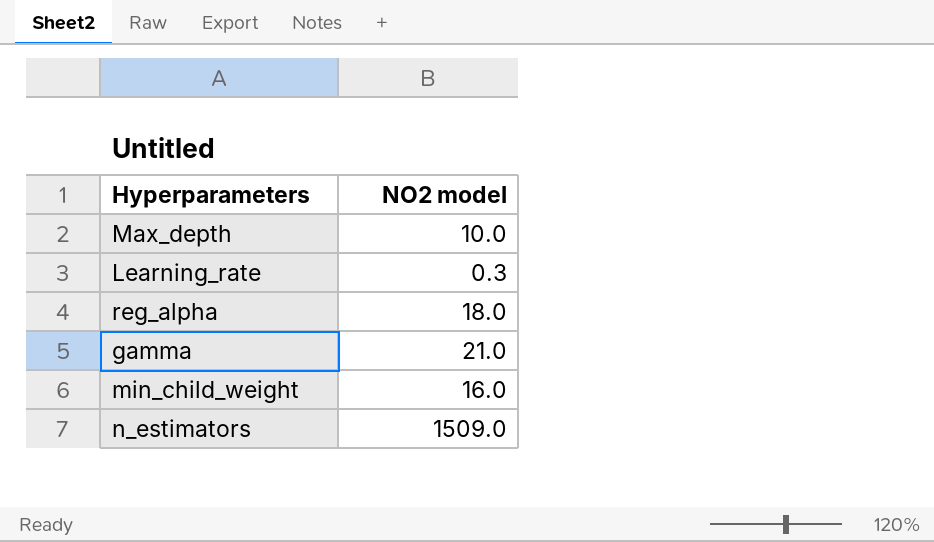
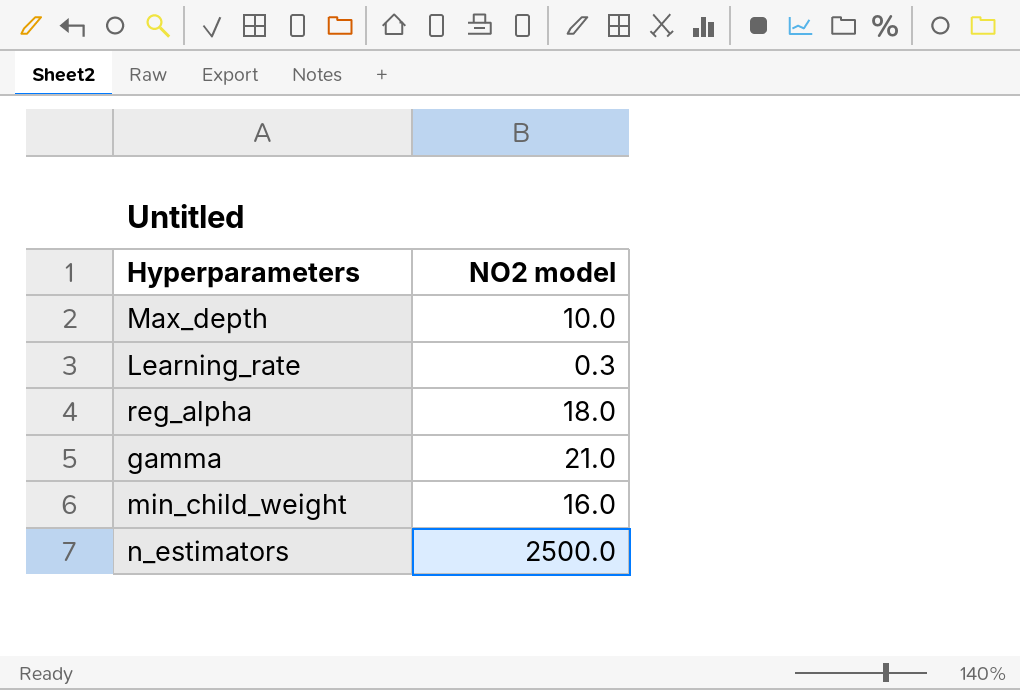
n_estimators | NO2 model: 1509.0 -> 2500.0

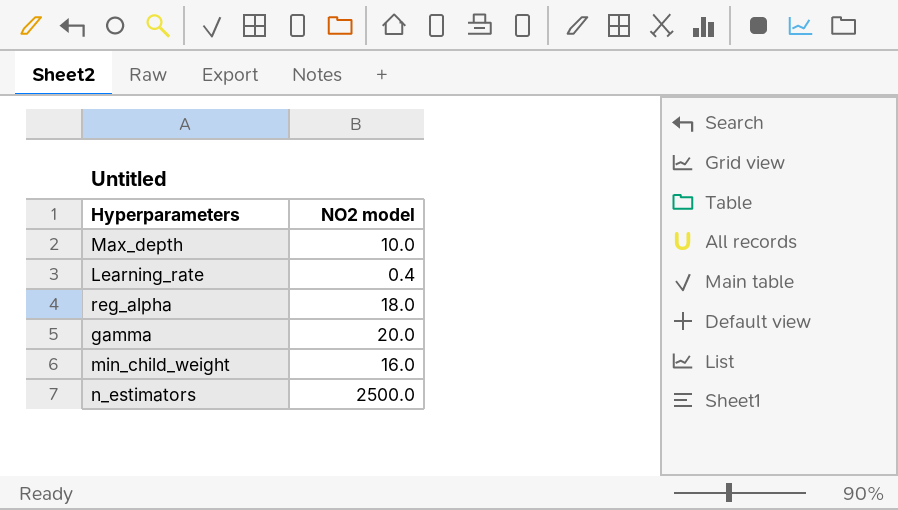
Learning_rate | NO2 model: 0.3 -> 0.4
gamma | NO2 model: 21.0 -> 20.0

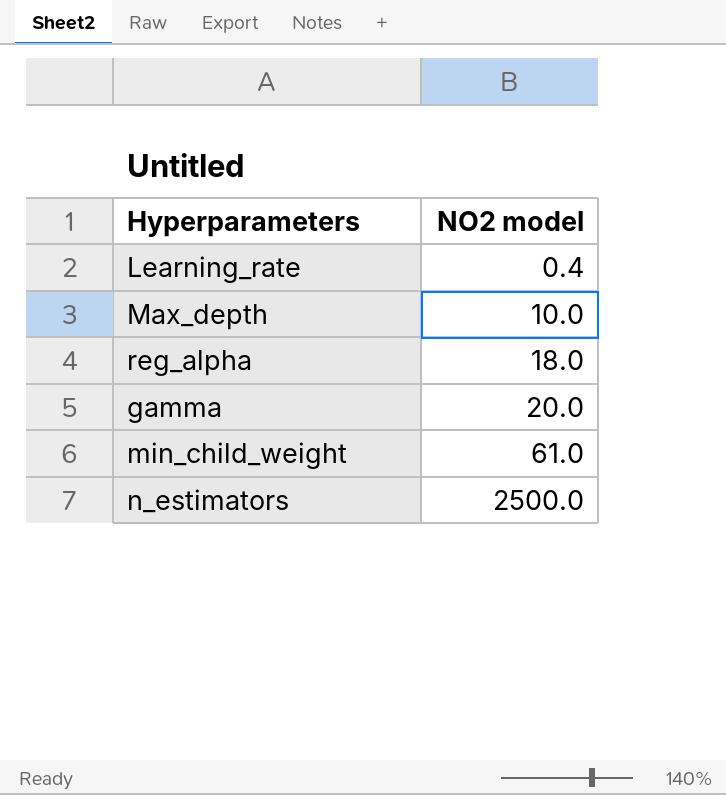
row order: none -> NO2 model ascending
min_child_weight | NO2 model: 16.0 -> 61.0

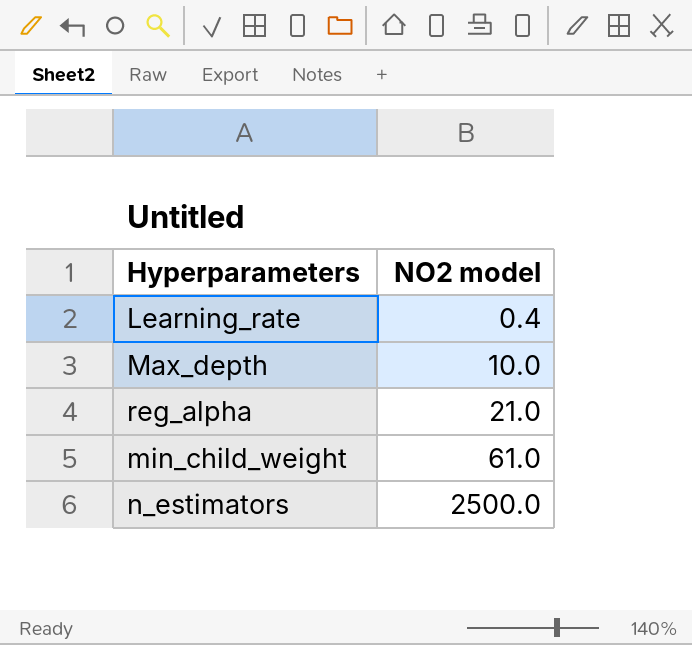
row gamma: 20.0 -> none
reg_alpha | NO2 model: 18.0 -> 21.0

